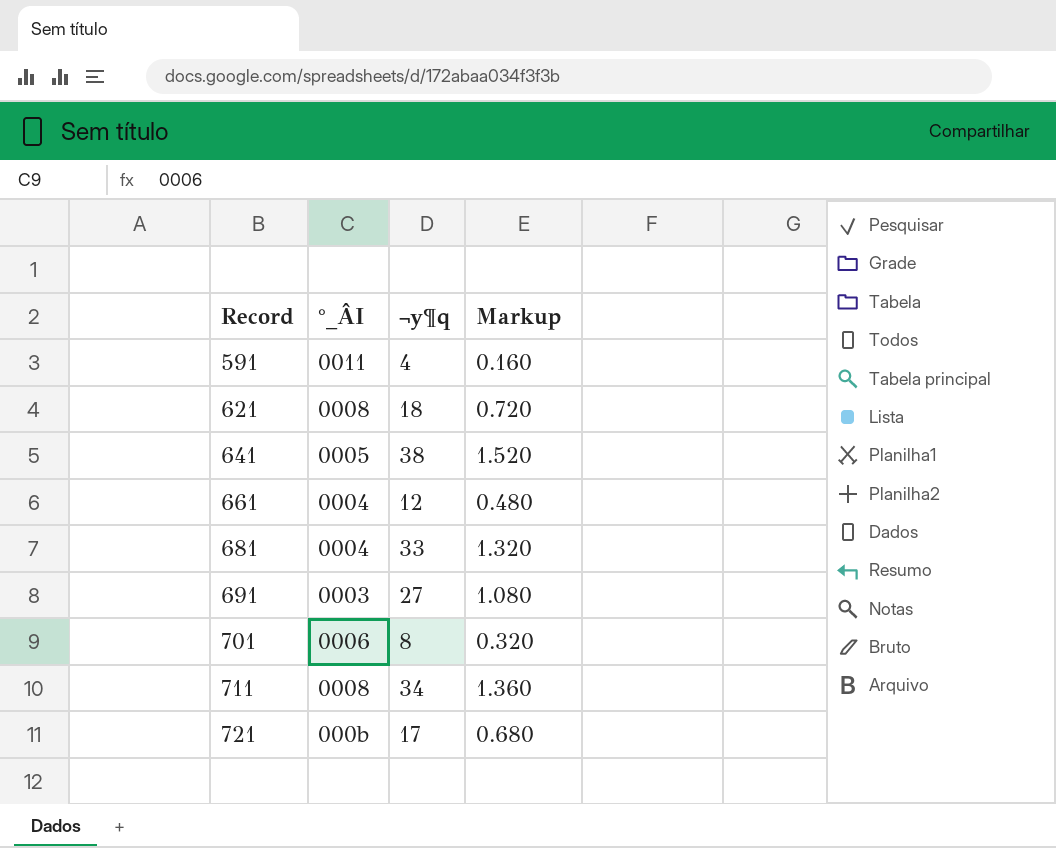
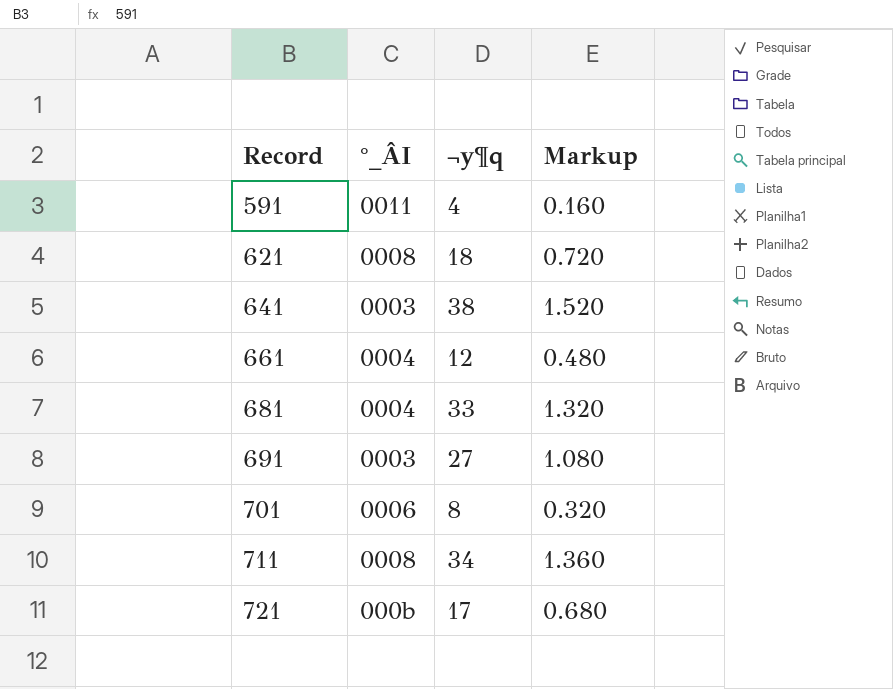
641 | °_ÂI: 0005 -> 0003

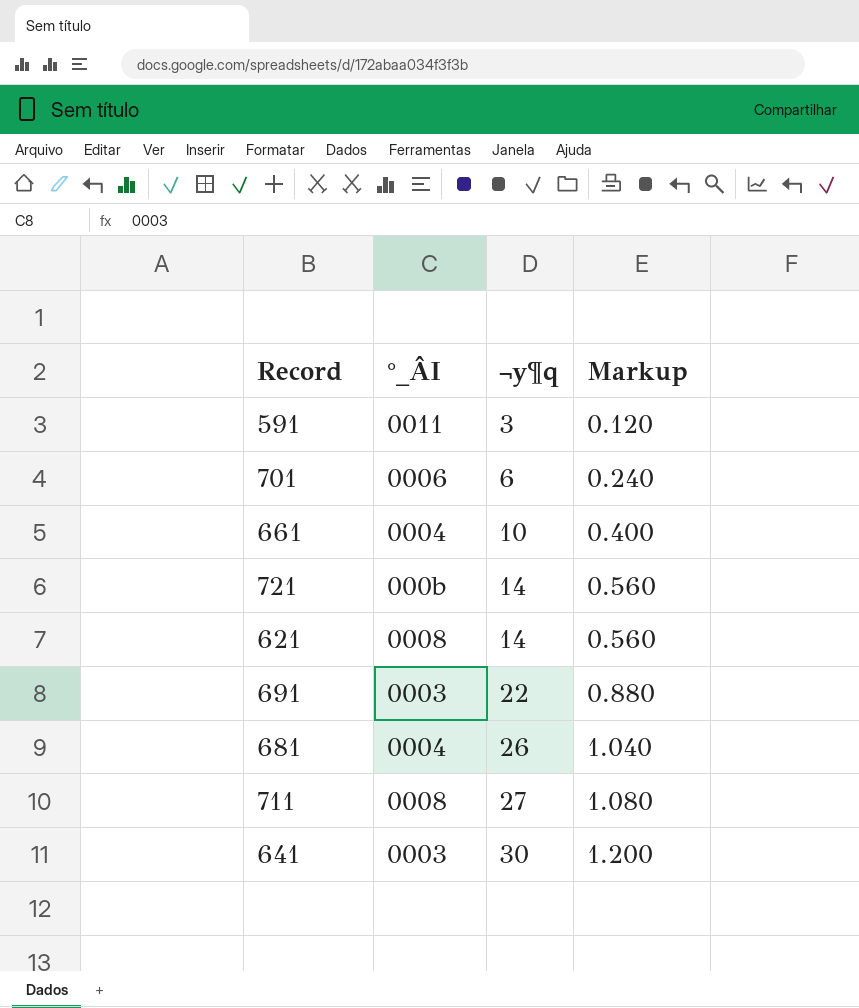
row order: Record ascending -> ¬y¶q ascending
591 | ¬y¶q: 4 -> 3
591 | Markup: 0.160 -> 0.120
701 | ¬y¶q: 8 -> 6
701 | Markup: 0.320 -> 0.240
661 | ¬y¶q: 12 -> 10
661 | Markup: 0.480 -> 0.400
721 | ¬y¶q: 17 -> 14
721 | Markup: 0.680 -> 0.560
621 | ¬y¶q: 18 -> 14
621 | Markup: 0.720 -> 0.560
691 | ¬y¶q: 27 -> 22
691 | Markup: 1.080 -> 0.880
681 | ¬y¶q: 33 -> 26
681 | Markup: 1.320 -> 1.040
711 | ¬y¶q: 34 -> 27
711 | Markup: 1.360 -> 1.080
641 | ¬y¶q: 38 -> 30
641 | Markup: 1.520 -> 1.200

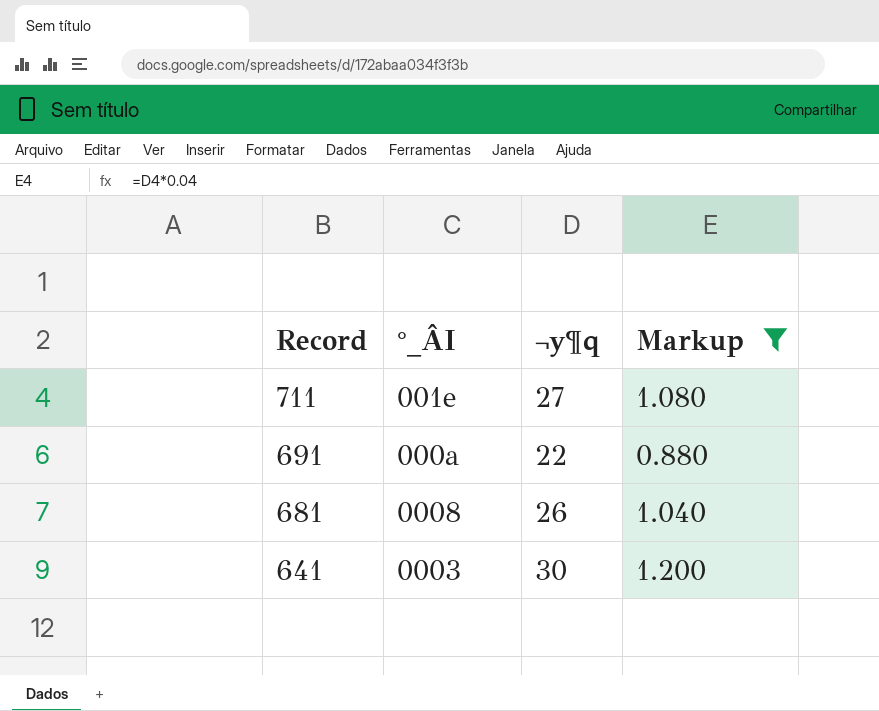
filter: none -> Markup >= 0.880
row order: ¬y¶q ascending -> Record descending
711 | °_ÂI: 0008 -> 001e
691 | °_ÂI: 0003 -> 000a
681 | °_ÂI: 0004 -> 0008

